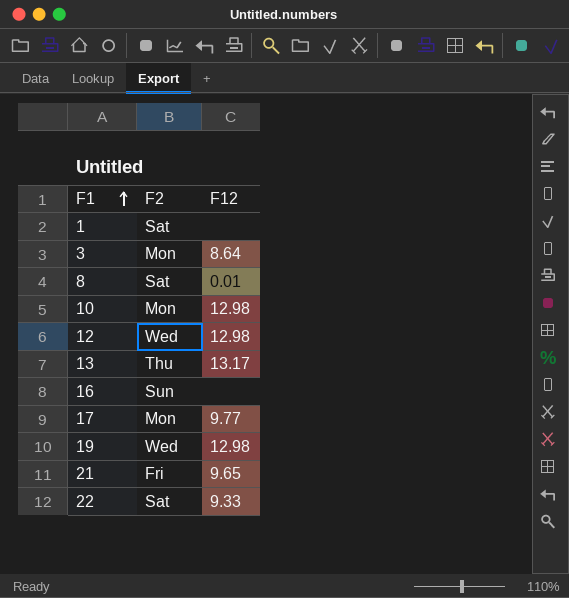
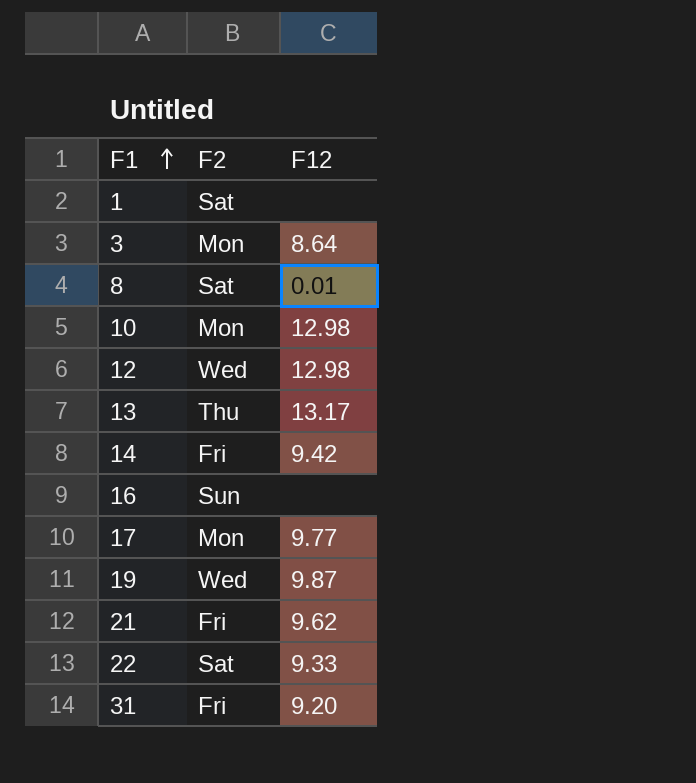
row 14: none -> Fri | 9.42
19 | F12: 12.98 -> 9.87
21 | F12: 9.65 -> 9.62
row 31: none -> Fri | 9.20

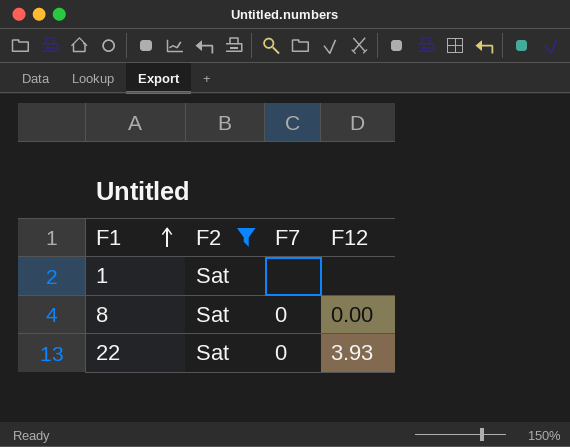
filter: none -> F2 = Sat
column F7 | position: none -> 3
8 | F12: 0.01 -> 0.00
22 | F12: 9.33 -> 3.93

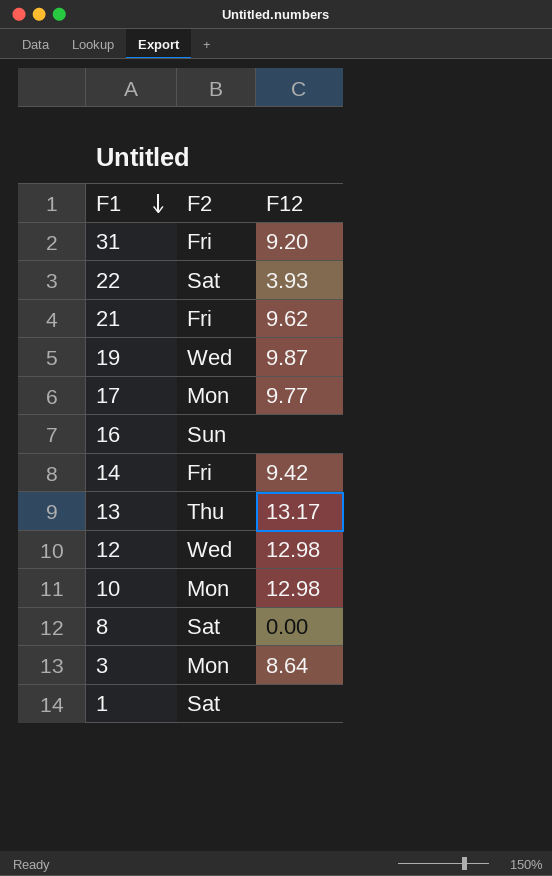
filter: F2 = Sat -> none
row order: F1 ascending -> F1 descending
column F7 | position: 3 -> none

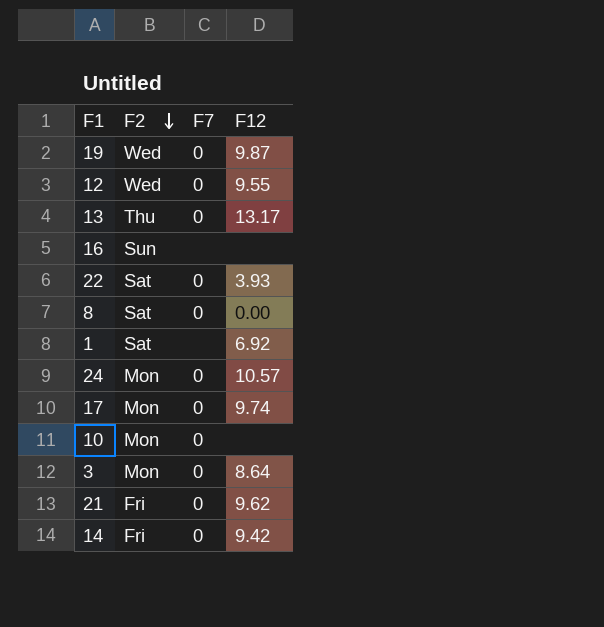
row order: F1 descending -> F2 descending
column F7 | position: none -> 3
row 31: Fri | 9.20 -> none
12 | F12: 12.98 -> 9.55
1 | F12: none -> 6.92
row 24: none -> Mon | 0 | 10.57
17 | F12: 9.77 -> 9.74
10 | F12: 12.98 -> none

